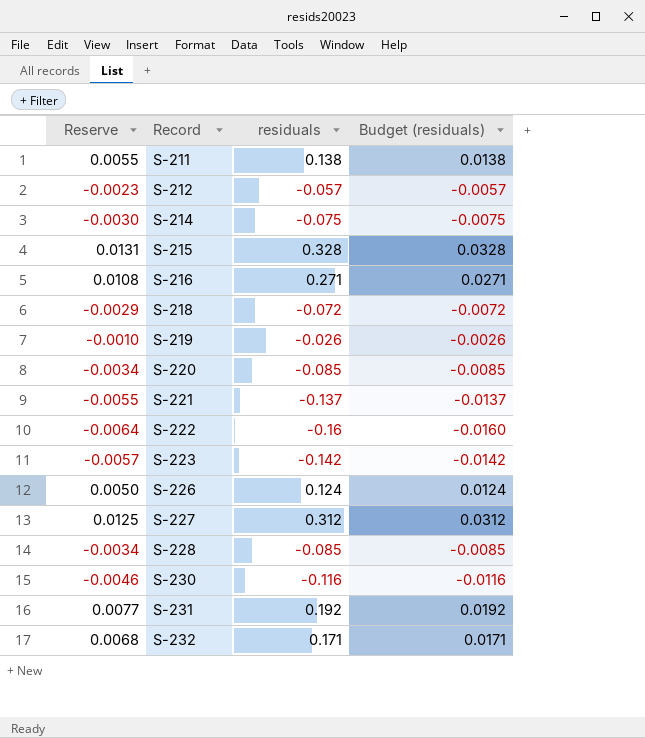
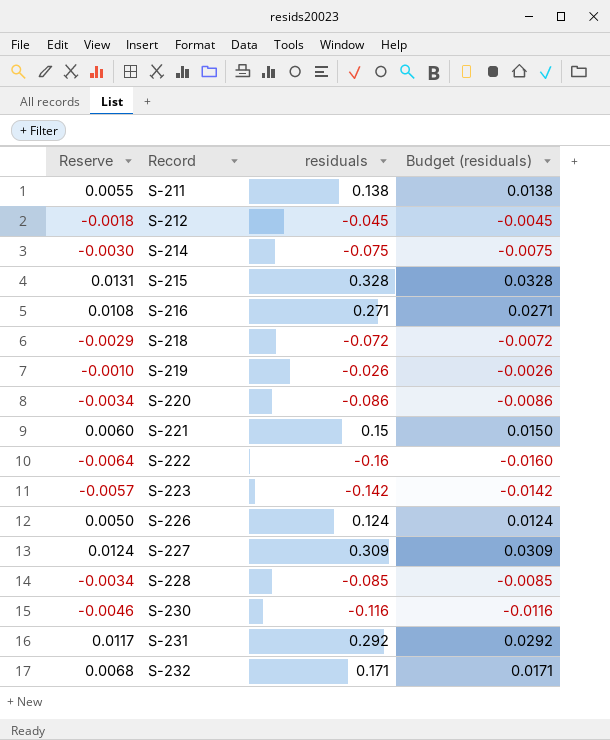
S-212 | Reserve: -0.0023 -> -0.0018
S-212 | residuals: -0.057 -> -0.045
S-212 | Budget (residuals): -0.0057 -> -0.0045
S-220 | residuals: -0.085 -> -0.086
S-220 | Budget (residuals): -0.0085 -> -0.0086
S-221 | Reserve: -0.0055 -> 0.0060
S-221 | residuals: -0.137 -> 0.15
S-221 | Budget (residuals): -0.0137 -> 0.0150
S-227 | Reserve: 0.0125 -> 0.0124
S-227 | residuals: 0.312 -> 0.309
S-227 | Budget (residuals): 0.0312 -> 0.0309
S-231 | Reserve: 0.0077 -> 0.0117
S-231 | residuals: 0.192 -> 0.292
S-231 | Budget (residuals): 0.0192 -> 0.0292

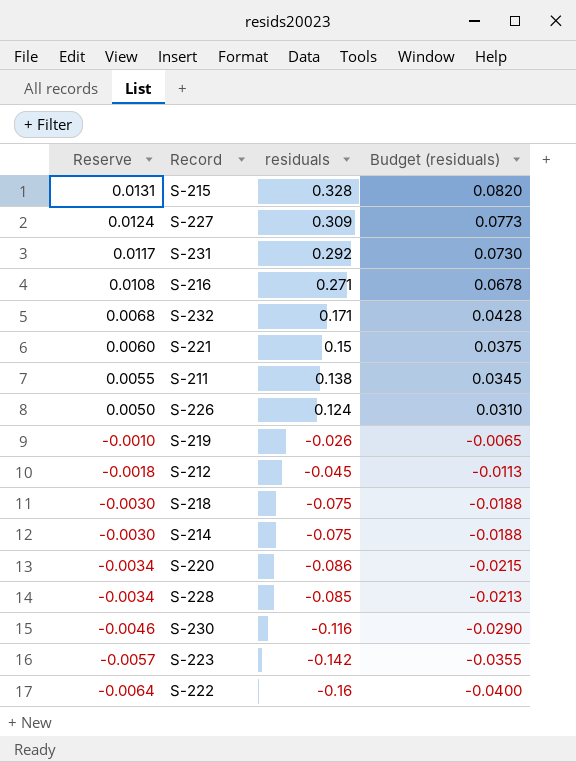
row order: Record ascending -> Reserve descending
column Budget (residuals) | formula: [residuals] * 0.1 -> [residuals] * 0.25
S-218 | Reserve: -0.0029 -> -0.0030
S-218 | residuals: -0.072 -> -0.075

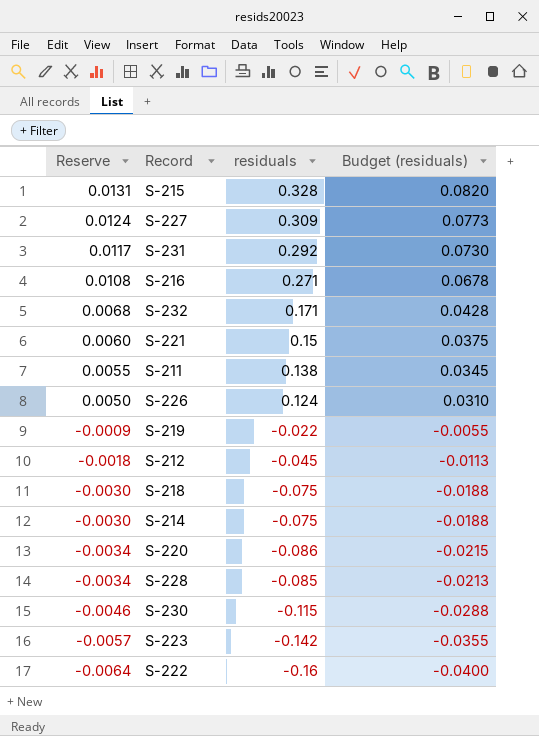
S-219 | Reserve: -0.0010 -> -0.0009
S-219 | residuals: -0.026 -> -0.022
S-219 | Budget (residuals): -0.0065 -> -0.0055
S-230 | residuals: -0.116 -> -0.115
S-230 | Budget (residuals): -0.0290 -> -0.0288

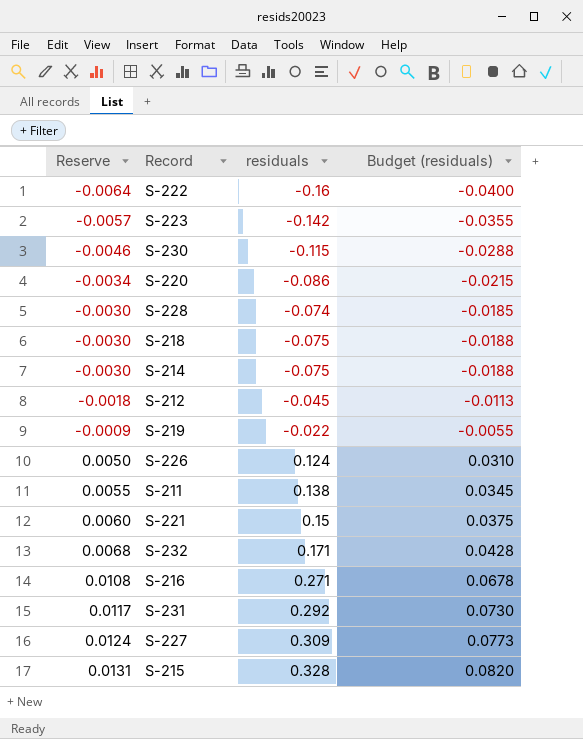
row order: Reserve descending -> Reserve ascending
S-228 | Reserve: -0.0034 -> -0.0030
S-228 | residuals: -0.085 -> -0.074
S-228 | Budget (residuals): -0.0213 -> -0.0185

